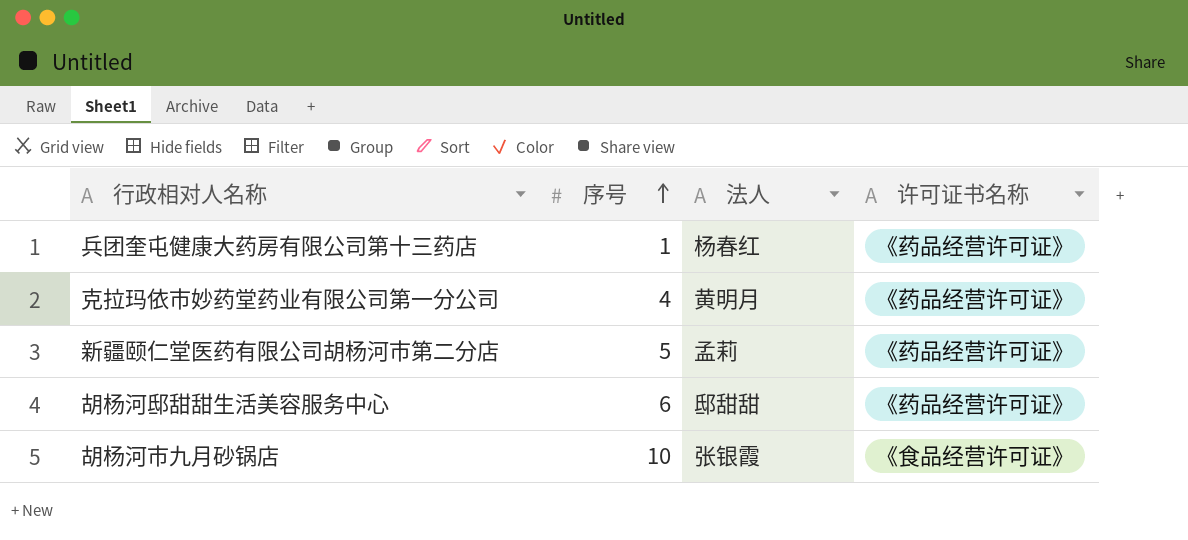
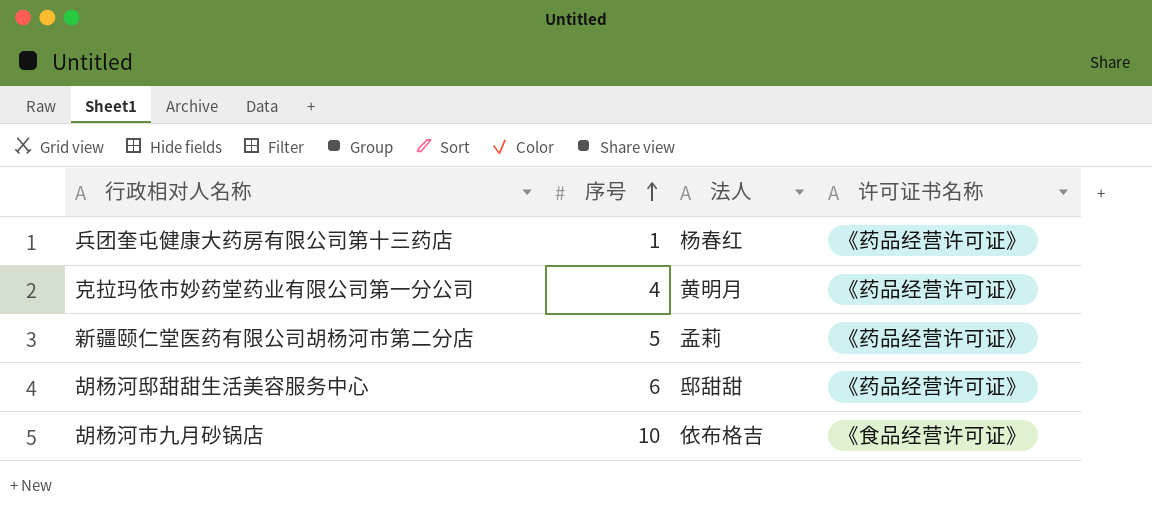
胡杨河市九月砂锅店 | 法人: 张银霞 -> 依布格吉

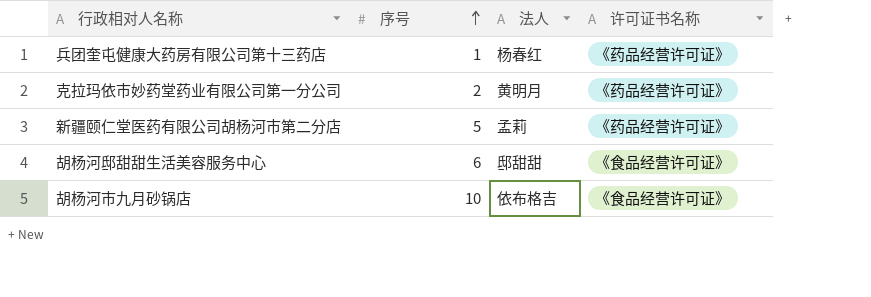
克拉玛依市妙药堂药业有限公司第一分公司 | 序号: 4 -> 2
胡杨河邸甜甜生活美容服务中心 | 许可证书名称: 《药品经营许可证》 -> 《食品经营许可证》

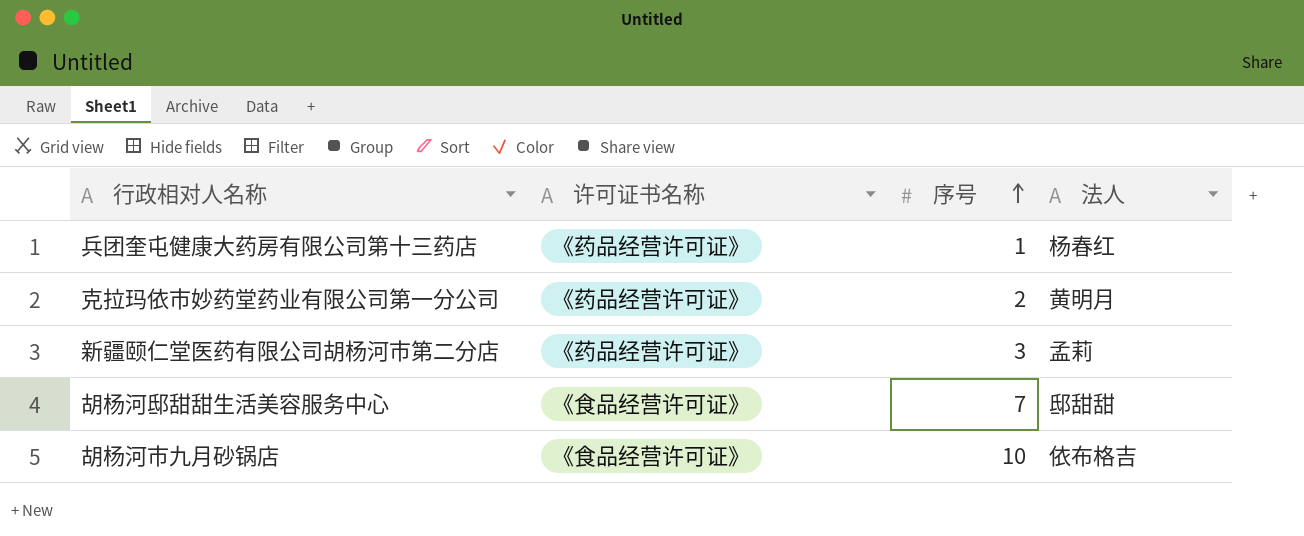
column 许可证书名称 | position: 4 -> 2
新疆颐仁堂医药有限公司胡杨河市第二分店 | 序号: 5 -> 3
胡杨河邸甜甜生活美容服务中心 | 序号: 6 -> 7

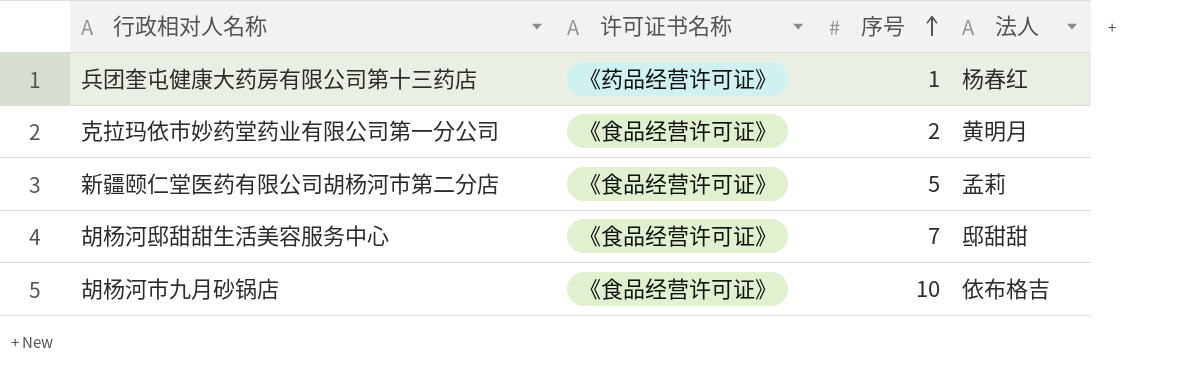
克拉玛依市妙药堂药业有限公司第一分公司 | 许可证书名称: 《药品经营许可证》 -> 《食品经营许可证》
新疆颐仁堂医药有限公司胡杨河市第二分店 | 许可证书名称: 《药品经营许可证》 -> 《食品经营许可证》
新疆颐仁堂医药有限公司胡杨河市第二分店 | 序号: 3 -> 5

